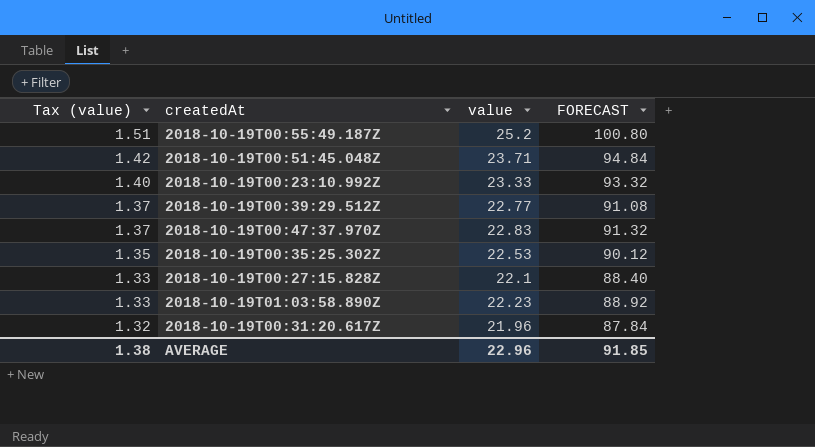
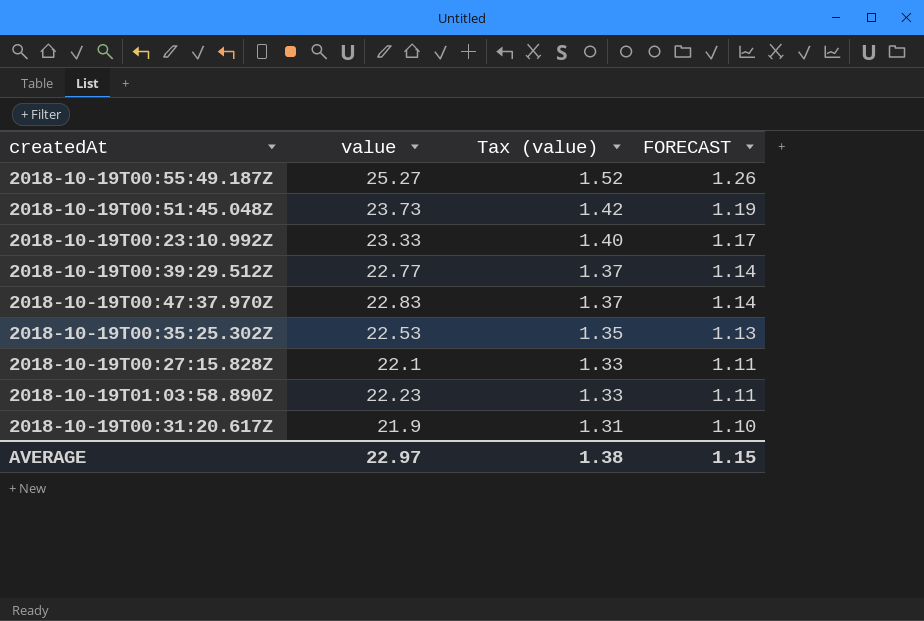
column Tax (value) | position: 1 -> 3
column FORECAST | formula: [value] * 4 -> [value] * 0.05
2018-10-19T00:55:49.187Z | value: 25.2 -> 25.27
2018-10-19T00:55:49.187Z | Tax (value): 1.51 -> 1.52
2018-10-19T00:51:45.048Z | value: 23.71 -> 23.73
2018-10-19T00:31:20.617Z | value: 21.96 -> 21.9
2018-10-19T00:31:20.617Z | Tax (value): 1.32 -> 1.31
AVERAGE | value: 22.96 -> 22.97
AVERAGE | FORECAST: 91.85 -> 1.15

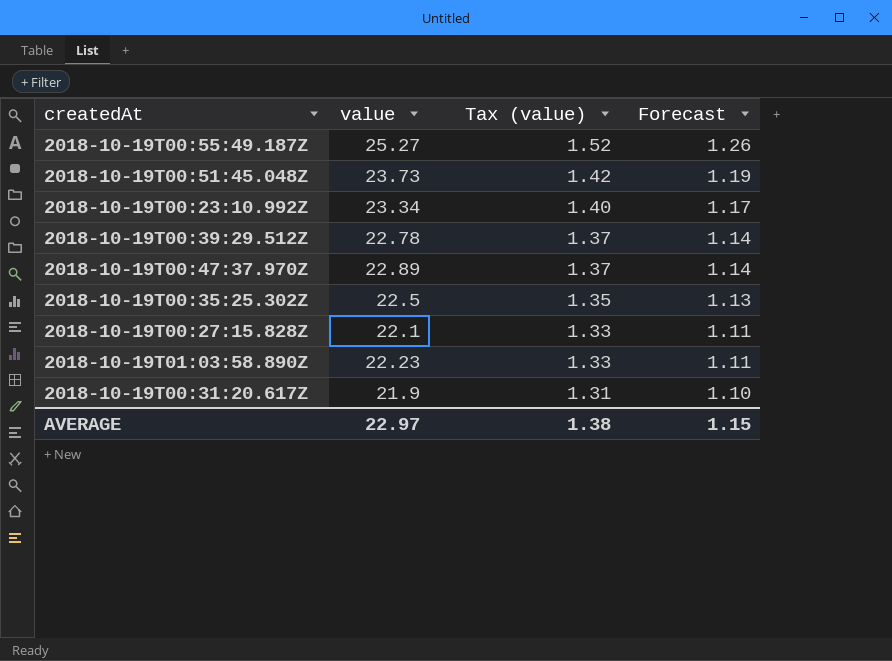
column name: FORECAST -> Forecast
2018-10-19T00:23:10.992Z | value: 23.33 -> 23.34
2018-10-19T00:39:29.512Z | value: 22.77 -> 22.78
2018-10-19T00:47:37.970Z | value: 22.83 -> 22.89
2018-10-19T00:35:25.302Z | value: 22.53 -> 22.5

